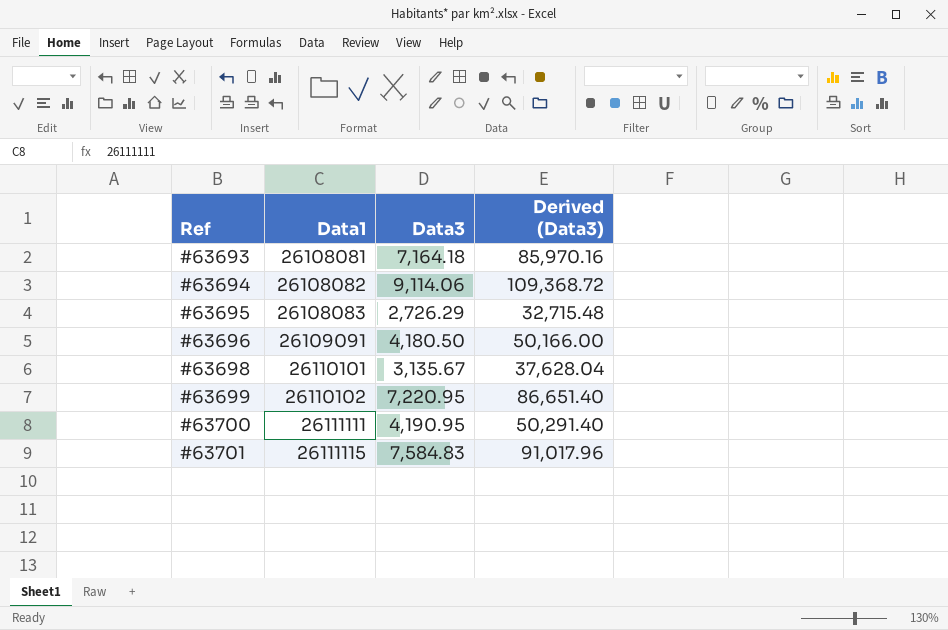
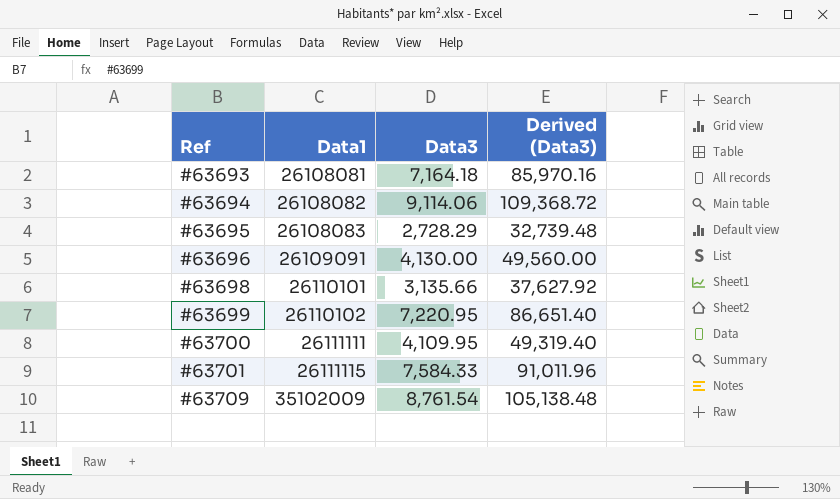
#63695 | Data3: 2,726.29 -> 2,728.29
#63695 | Derived (Data3): 32,715.48 -> 32,739.48
#63696 | Data3: 4,180.50 -> 4,130.00
#63696 | Derived (Data3): 50,166.00 -> 49,560.00
#63698 | Data3: 3,135.67 -> 3,135.66
#63698 | Derived (Data3): 37,628.04 -> 37,627.92
#63700 | Data3: 4,190.95 -> 4,109.95
#63700 | Derived (Data3): 50,291.40 -> 49,319.40
#63701 | Data3: 7,584.83 -> 7,584.33
#63701 | Derived (Data3): 91,017.96 -> 91,011.96
row #63709: none -> 35102009 | 8,761.54 | 105,138.48

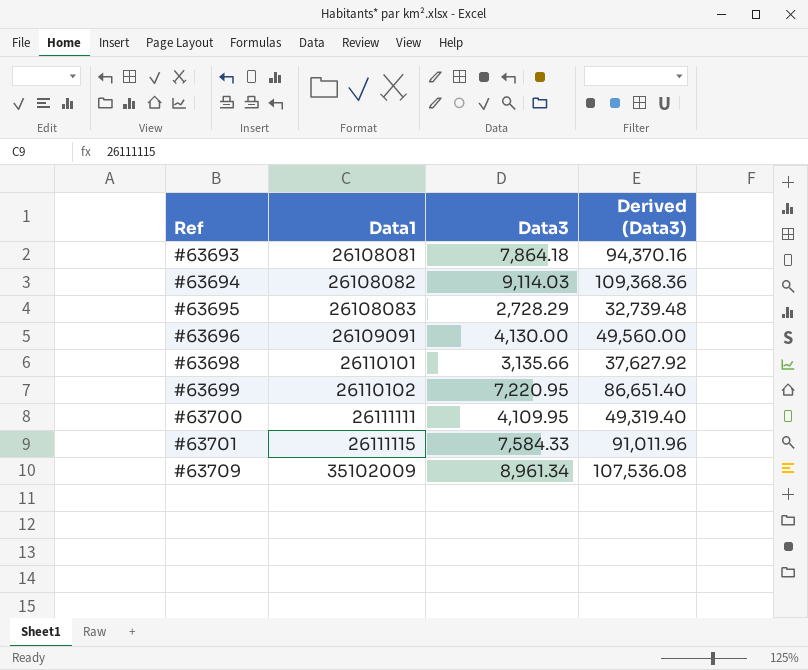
#63693 | Data3: 7,164.18 -> 7,864.18
#63693 | Derived (Data3): 85,970.16 -> 94,370.16
#63694 | Data3: 9,114.06 -> 9,114.03
#63694 | Derived (Data3): 109,368.72 -> 109,368.36
#63709 | Data3: 8,761.54 -> 8,961.34
#63709 | Derived (Data3): 105,138.48 -> 107,536.08

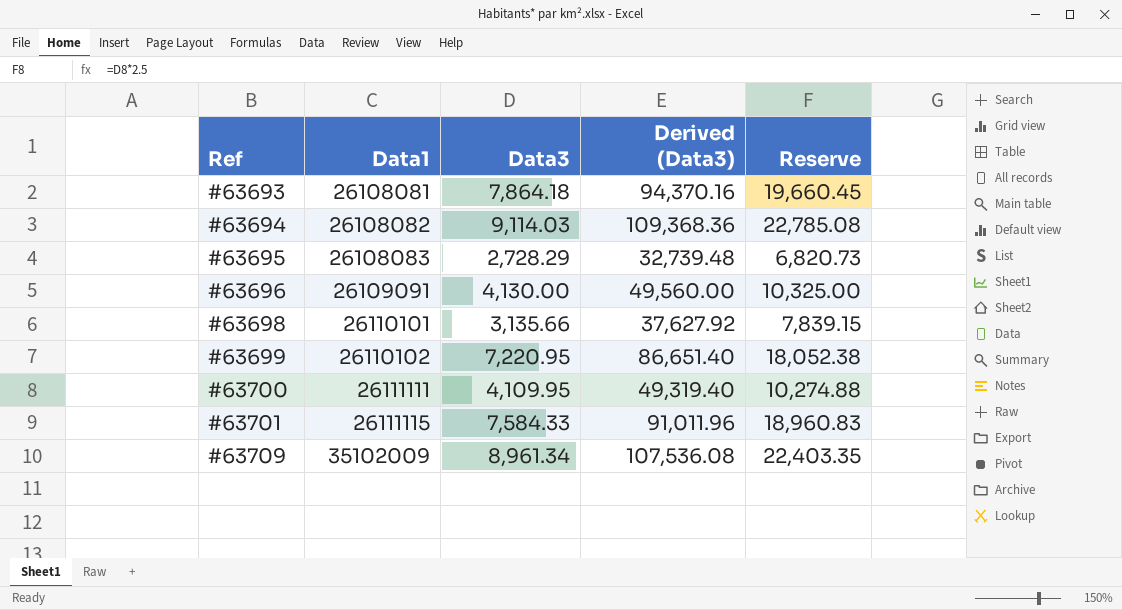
column Reserve | formula: none -> [Data3] * 2.5

